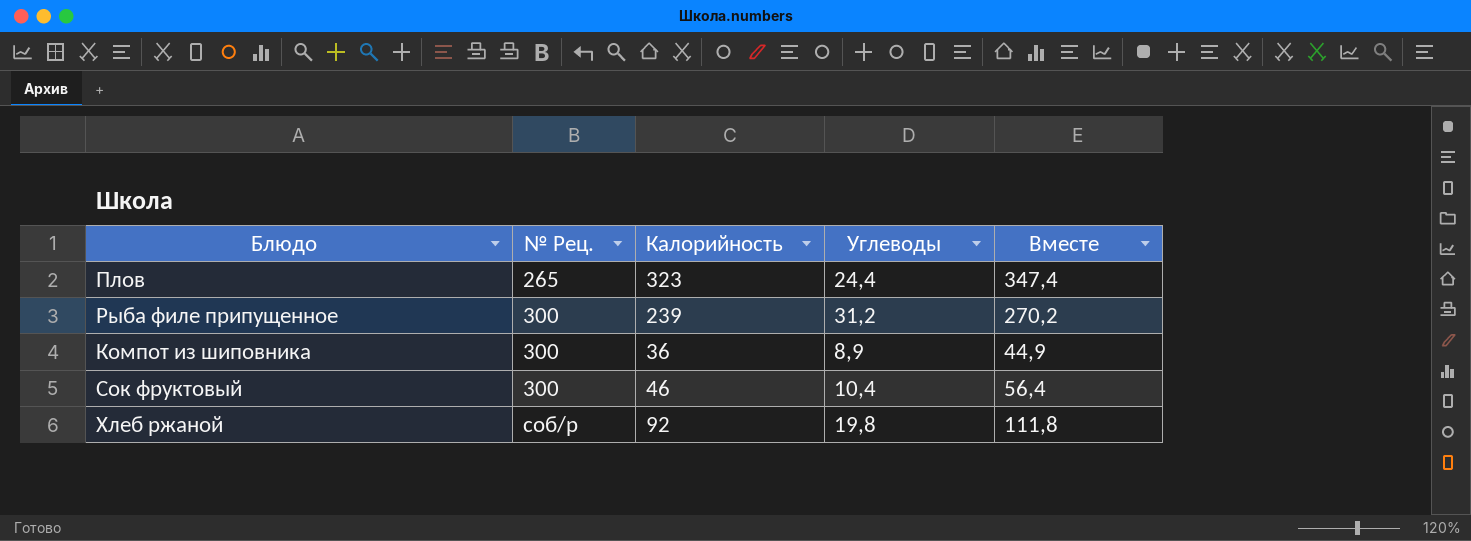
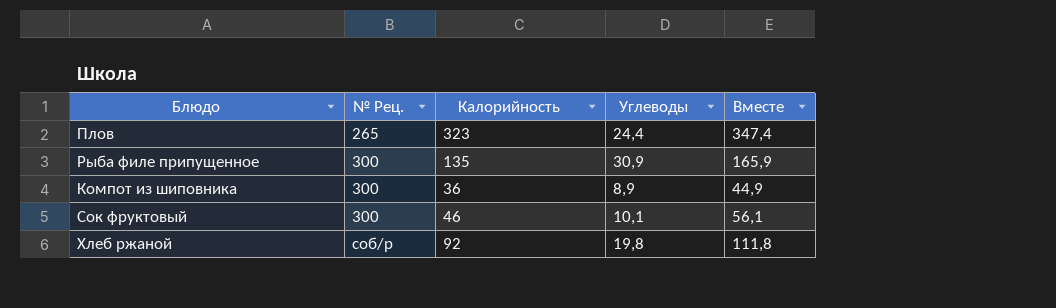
Рыба филе припущенное | Калорийность: 239 -> 135
Рыба филе припущенное | Углеводы: 31,2 -> 30,9
Рыба филе припущенное | Вместе: 270,2 -> 165,9
Сок фруктовый | Углеводы: 10,4 -> 10,1
Сок фруктовый | Вместе: 56,4 -> 56,1

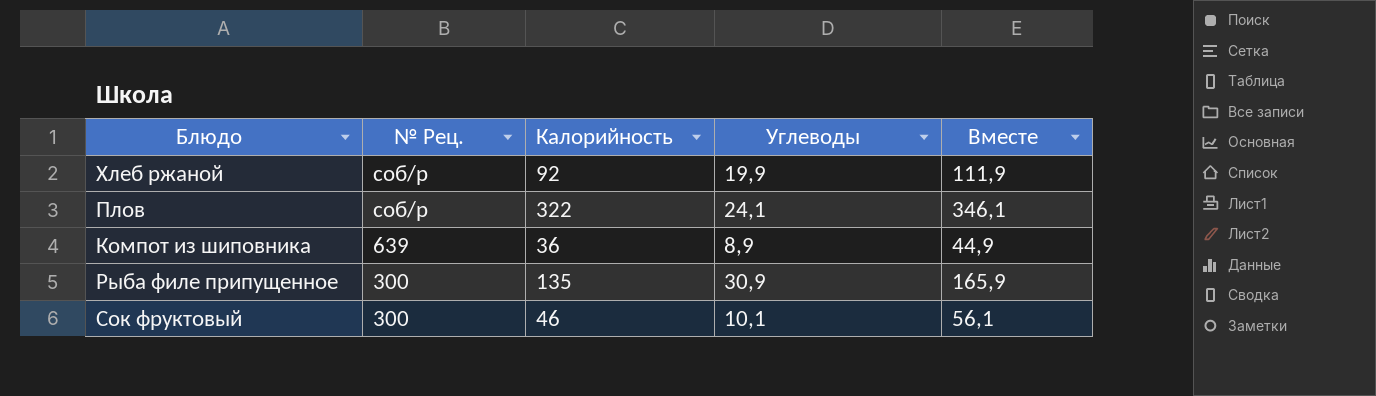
row order: № Рец. ascending -> № Рец. descending
Хлеб ржаной | Углеводы: 19,8 -> 19,9
Хлеб ржаной | Вместе: 111,8 -> 111,9
Плов | № Рец.: 265 -> соб/р
Плов | Калорийность: 323 -> 322
Плов | Углеводы: 24,4 -> 24,1
Плов | Вместе: 347,4 -> 346,1
Компот из шиповника | № Рец.: 300 -> 639

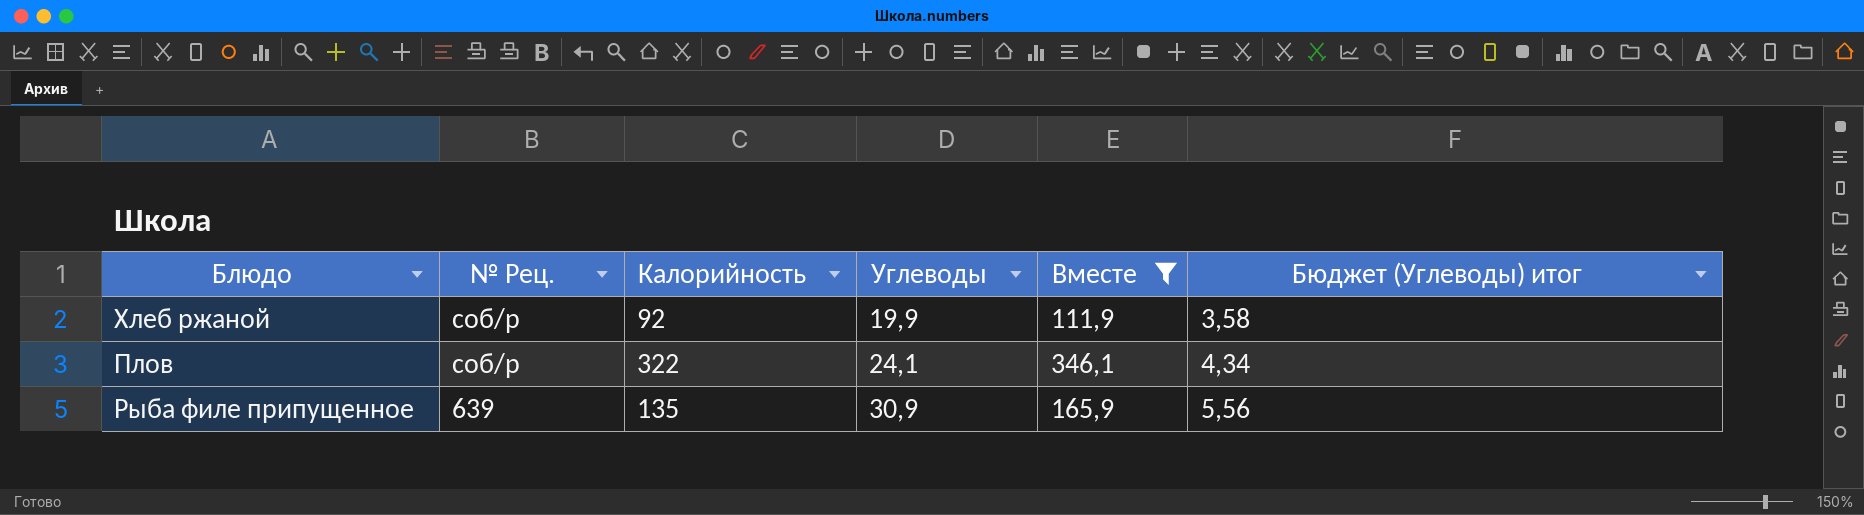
filter: none -> Вместе >= 111,9
column Бюджет (Углеводы) итог | formula: none -> [Углеводы] * 0,18
Рыба филе припущенное | № Рец.: 300 -> 639

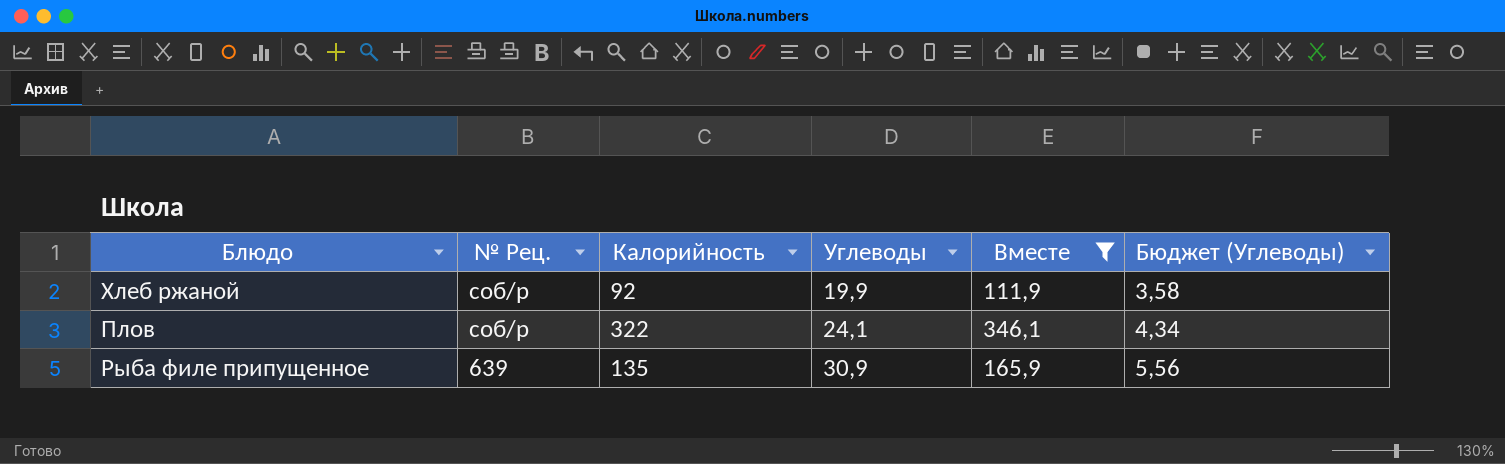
column name: Бюджет (Углеводы) итог -> Бюджет (Углеводы)

